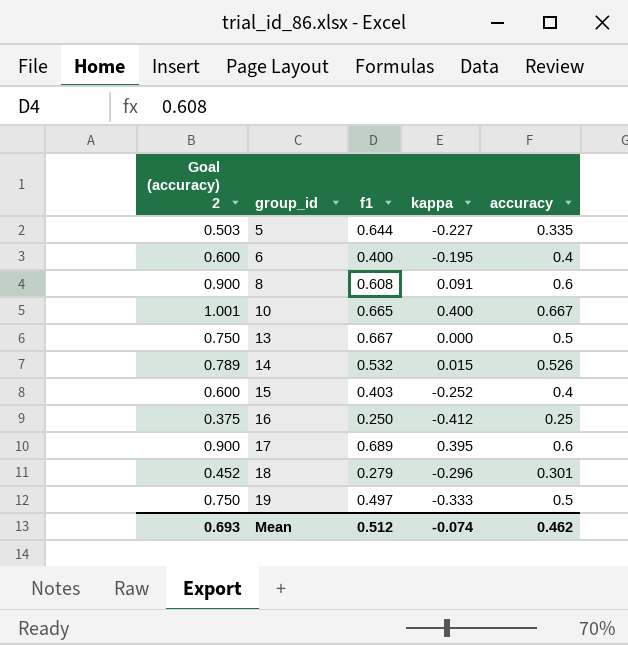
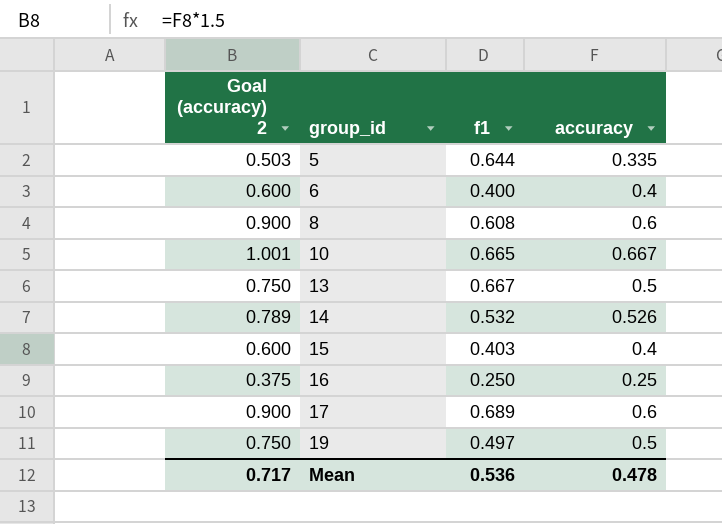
column kappa | position: 4 -> none
row 18: 0.452 | 0.279 | -0.296 | 0.301 -> none
Mean | Goal (accuracy) 2: 0.693 -> 0.717
Mean | f1: 0.512 -> 0.536
Mean | accuracy: 0.462 -> 0.478

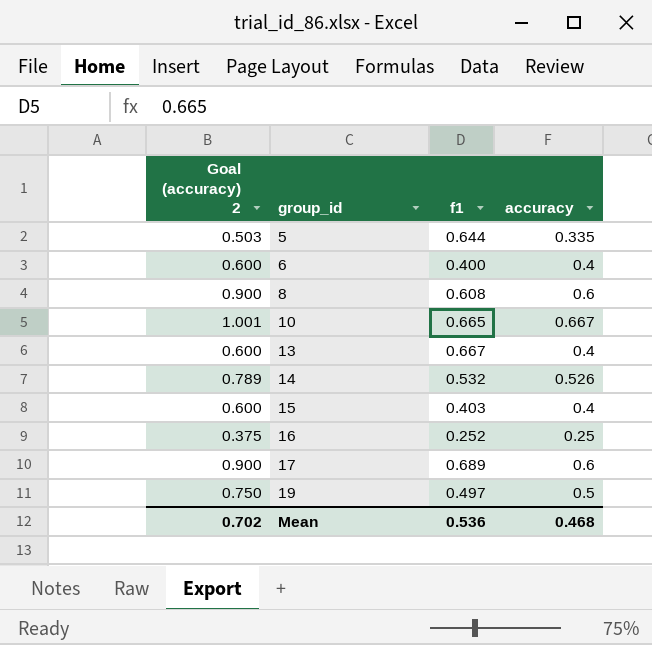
13 | Goal (accuracy) 2: 0.750 -> 0.600
13 | accuracy: 0.5 -> 0.4
16 | f1: 0.250 -> 0.252
Mean | Goal (accuracy) 2: 0.717 -> 0.702
Mean | accuracy: 0.478 -> 0.468

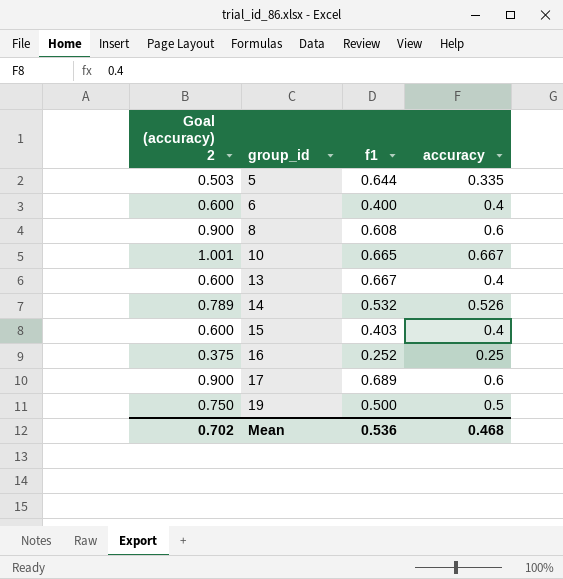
19 | f1: 0.497 -> 0.500

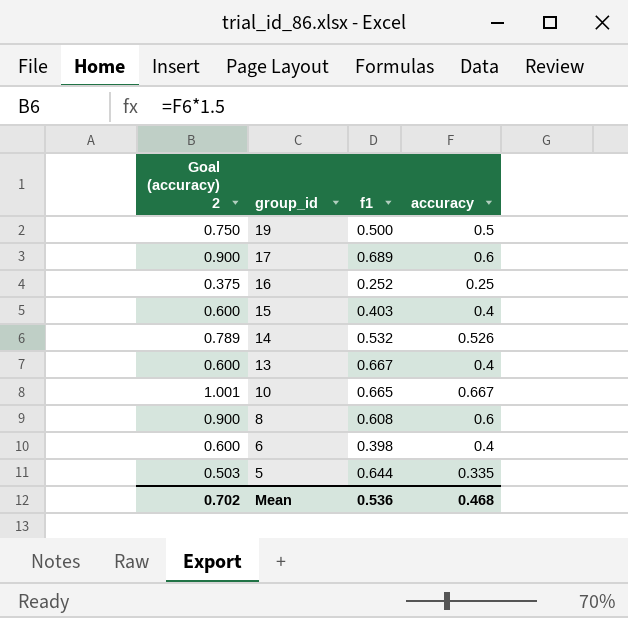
row order: group_id ascending -> group_id descending
6 | f1: 0.400 -> 0.398

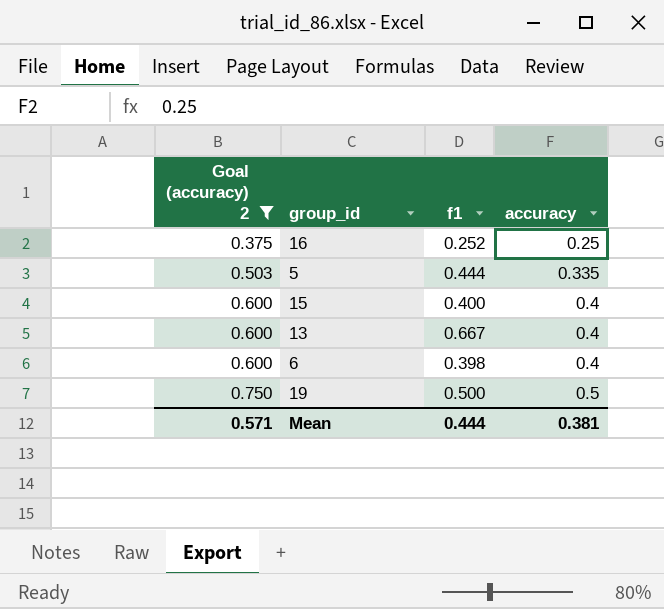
filter: none -> Goal (accuracy) 2 <= 0.750
row order: group_id descending -> Goal (accuracy) 2 ascending
5 | f1: 0.644 -> 0.444
15 | f1: 0.403 -> 0.400
Mean | Goal (accuracy) 2: 0.702 -> 0.571
Mean | f1: 0.536 -> 0.444
Mean | accuracy: 0.468 -> 0.381

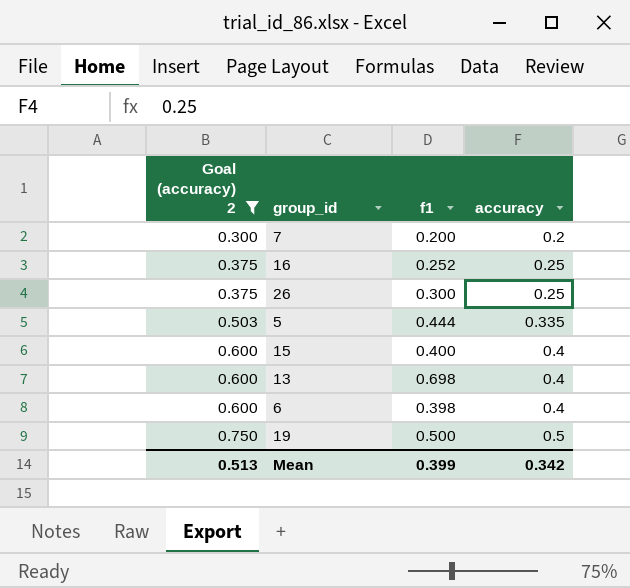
row 7: none -> 0.300 | 0.200 | 0.2
row 26: none -> 0.375 | 0.300 | 0.25
13 | f1: 0.667 -> 0.698
Mean | Goal (accuracy) 2: 0.571 -> 0.513
Mean | f1: 0.444 -> 0.399
Mean | accuracy: 0.381 -> 0.342

